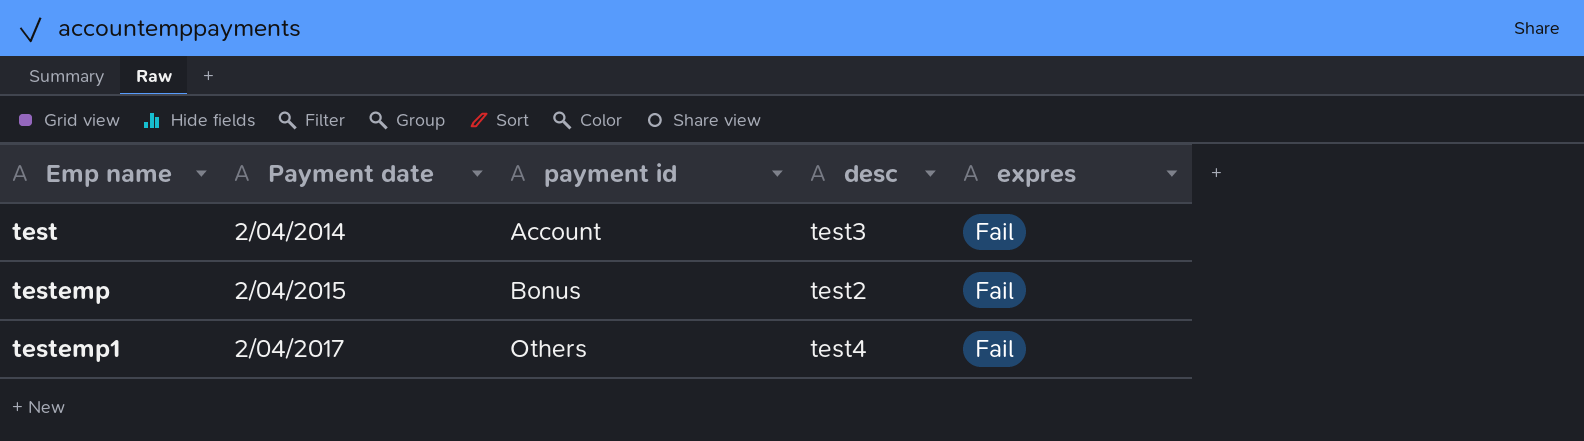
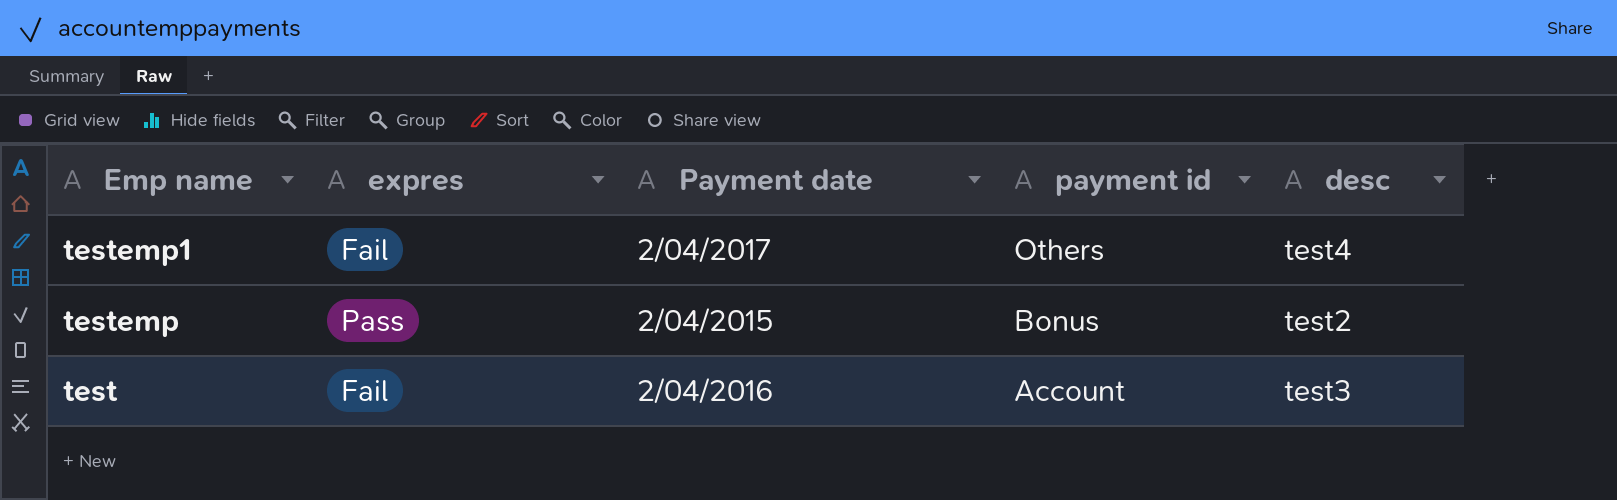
row order: Emp name ascending -> Emp name descending
column expres | position: 5 -> 2
testemp | expres: Fail -> Pass
test | Payment date: 2/04/2014 -> 2/04/2016

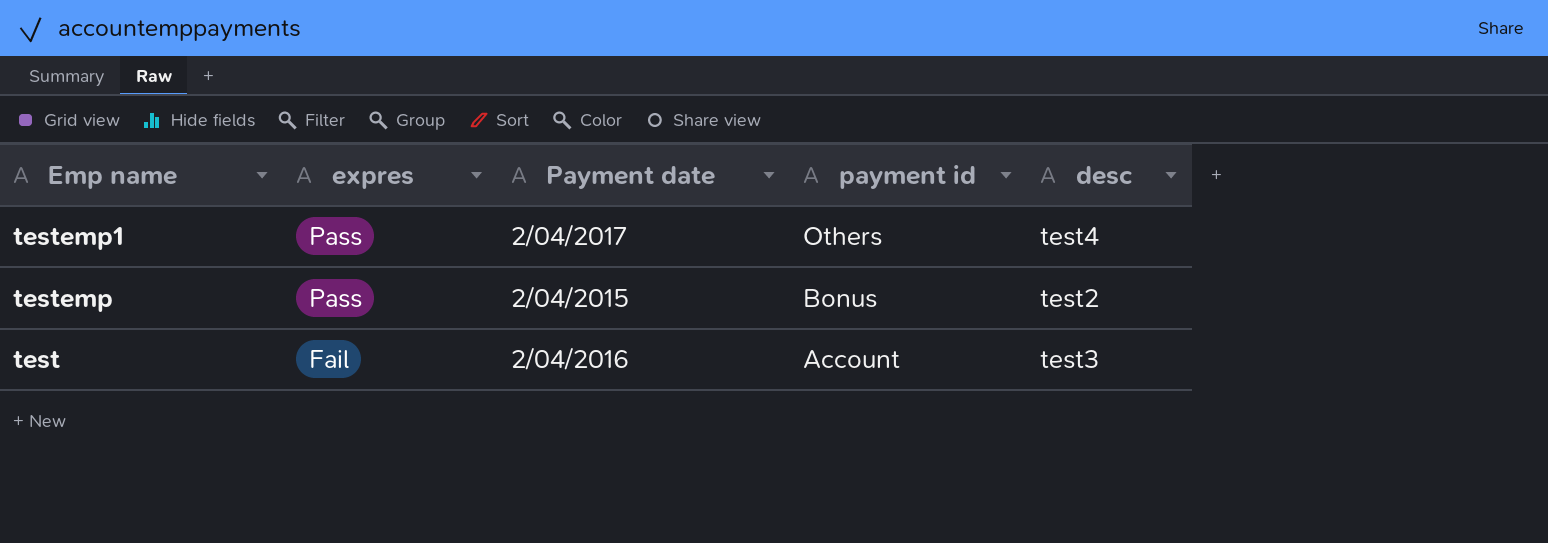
testemp1 | expres: Fail -> Pass

